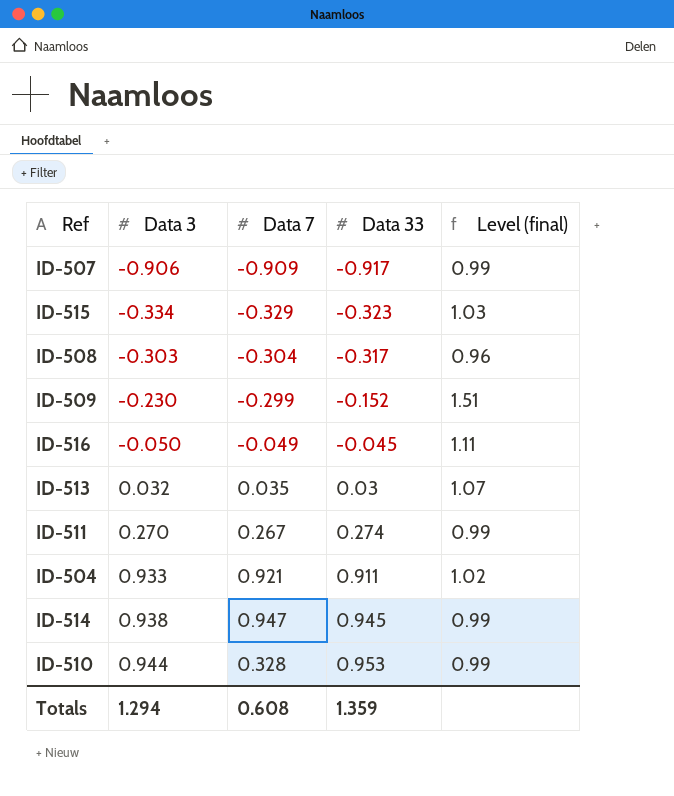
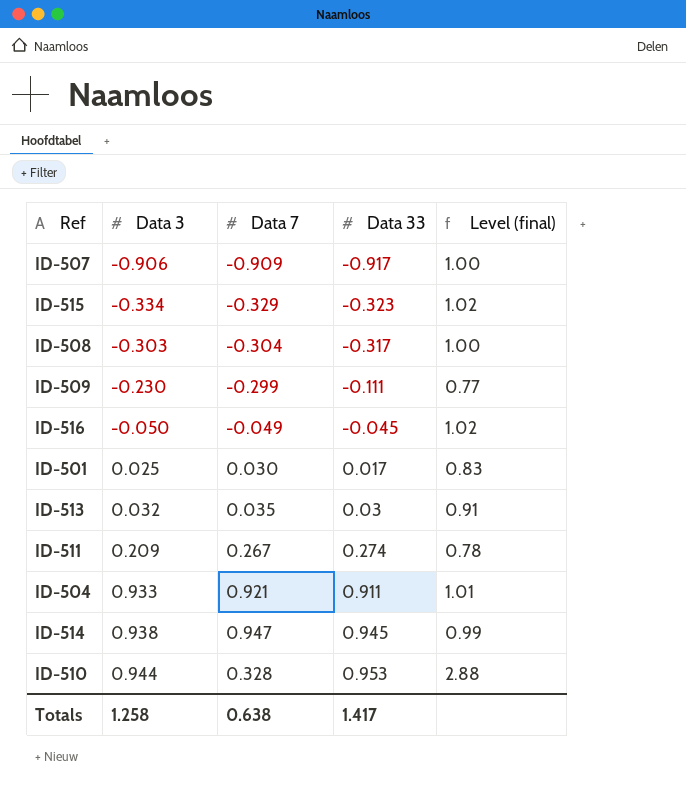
column Level (final) | formula: [Data 3] / [Data 33] -> [Data 3] / [Data 7]
ID-509 | Data 33: -0.152 -> -0.111
row ID-501: none -> 0.025 | 0.030 | 0.017 | 0.83
ID-511 | Data 3: 0.270 -> 0.209
Totals | Data 3: 1.294 -> 1.258
Totals | Data 7: 0.608 -> 0.638
Totals | Data 33: 1.359 -> 1.417

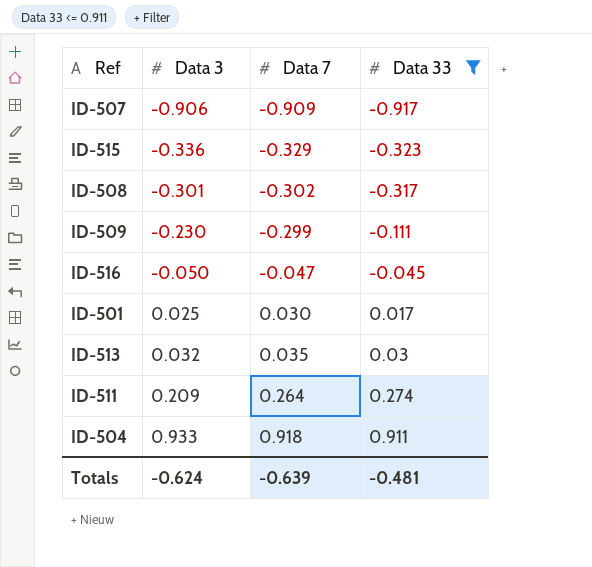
filter: none -> Data 33 <= 0.911
column Level (final) | formula: [Data 3] / [Data 7] -> none
ID-515 | Data 3: -0.334 -> -0.336
ID-508 | Data 3: -0.303 -> -0.301
ID-508 | Data 7: -0.304 -> -0.302
ID-516 | Data 7: -0.049 -> -0.047
ID-511 | Data 7: 0.267 -> 0.264
ID-504 | Data 7: 0.921 -> 0.918
Totals | Data 3: 1.258 -> -0.624
Totals | Data 7: 0.638 -> -0.639
Totals | Data 33: 1.417 -> -0.481

